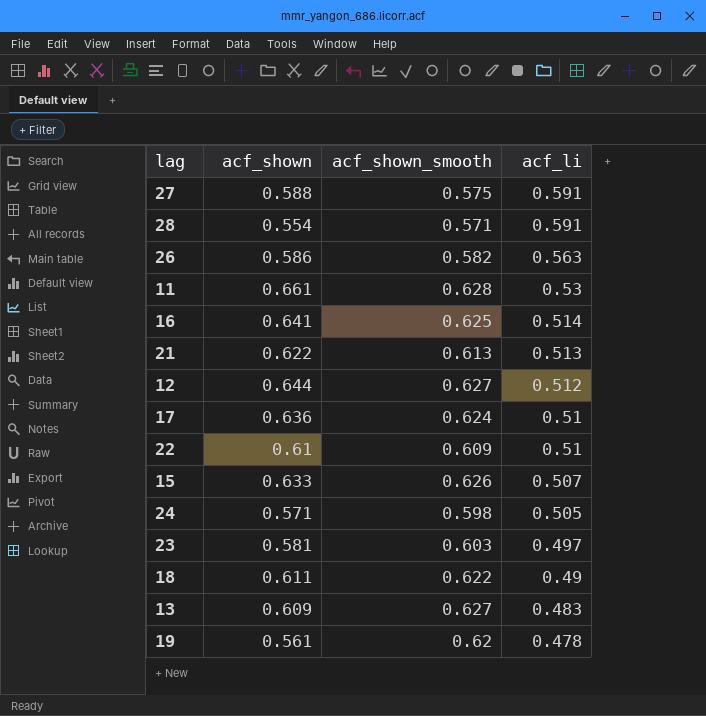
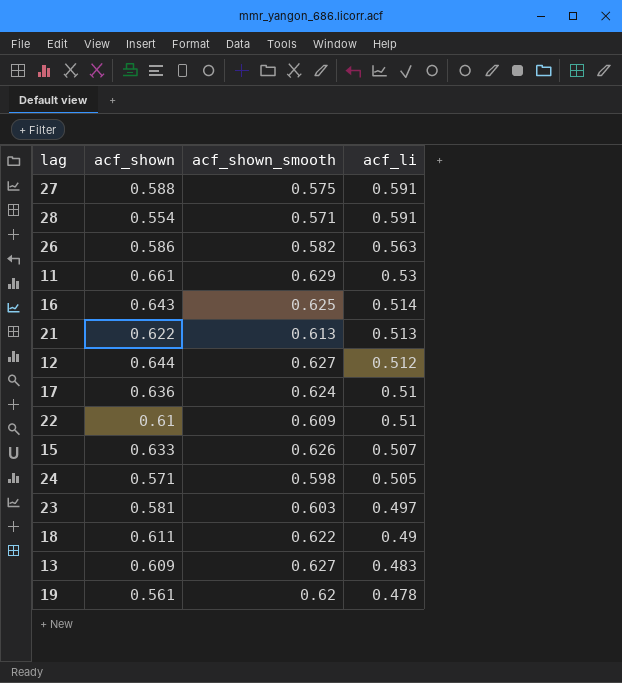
11 | acf_shown_smooth: 0.628 -> 0.629
16 | acf_shown: 0.641 -> 0.643

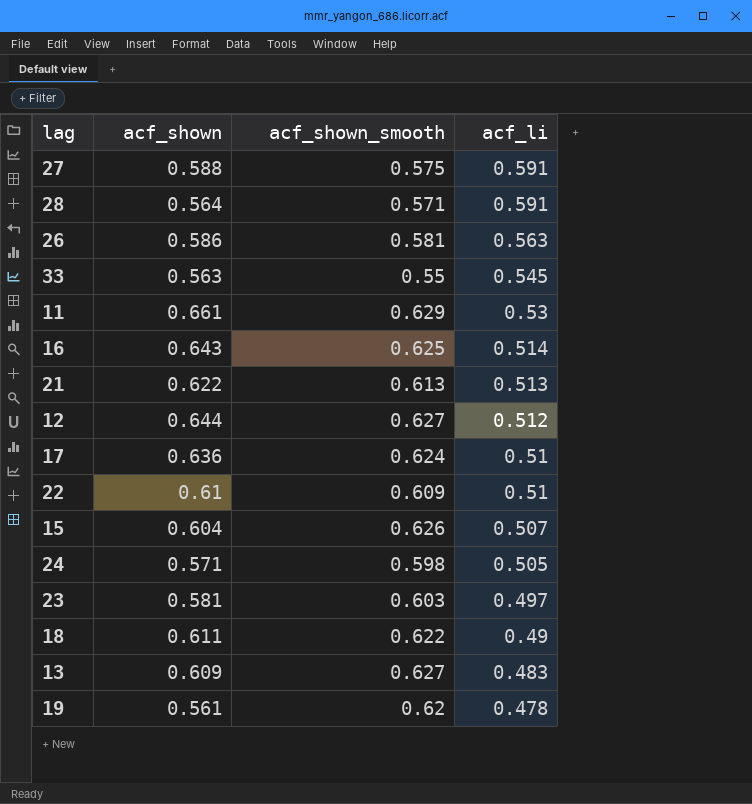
28 | acf_shown: 0.554 -> 0.564
26 | acf_shown_smooth: 0.582 -> 0.581
row 33: none -> 0.563 | 0.55 | 0.545
15 | acf_shown: 0.633 -> 0.604

